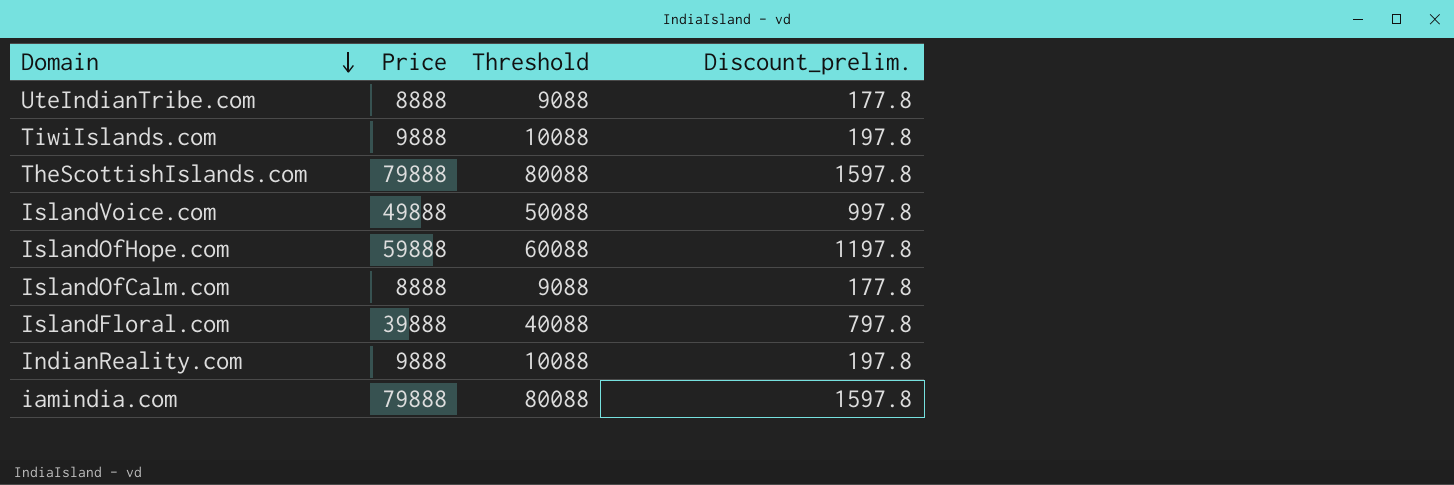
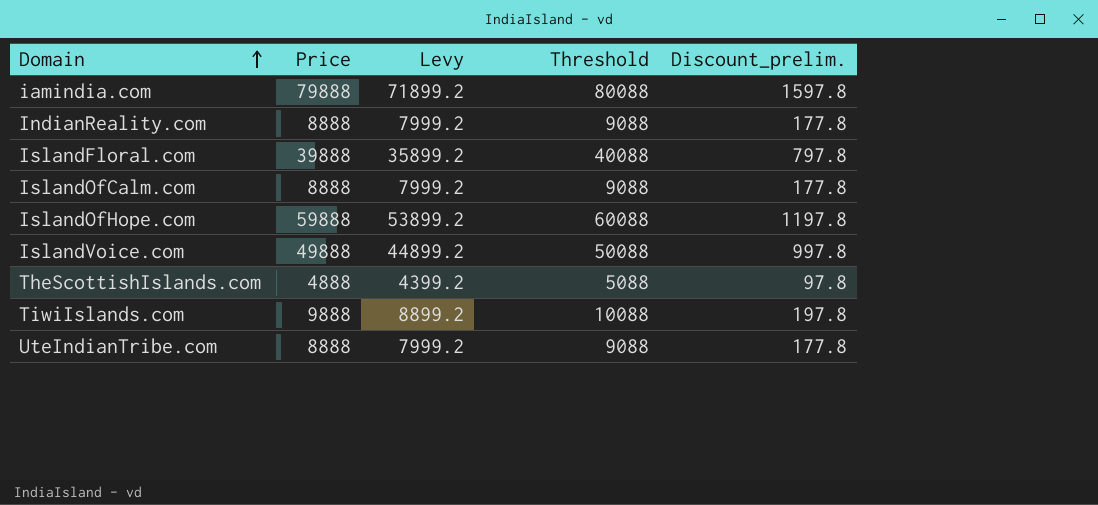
row order: Domain descending -> Domain ascending
column Levy | formula: none -> [Price] * 0.9
IndianReality.com | Price: 9888 -> 8888
IndianReality.com | Threshold: 10088 -> 9088
IndianReality.com | Discount_prelim.: 197.8 -> 177.8
TheScottishIslands.com | Price: 79888 -> 4888
TheScottishIslands.com | Threshold: 80088 -> 5088
TheScottishIslands.com | Discount_prelim.: 1597.8 -> 97.8

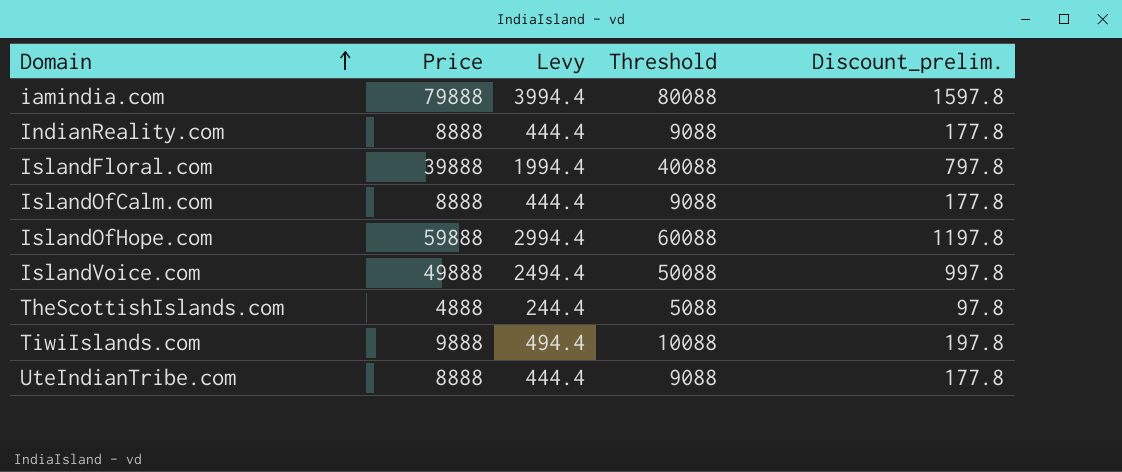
column Levy | formula: [Price] * 0.9 -> [Price] * 0.05

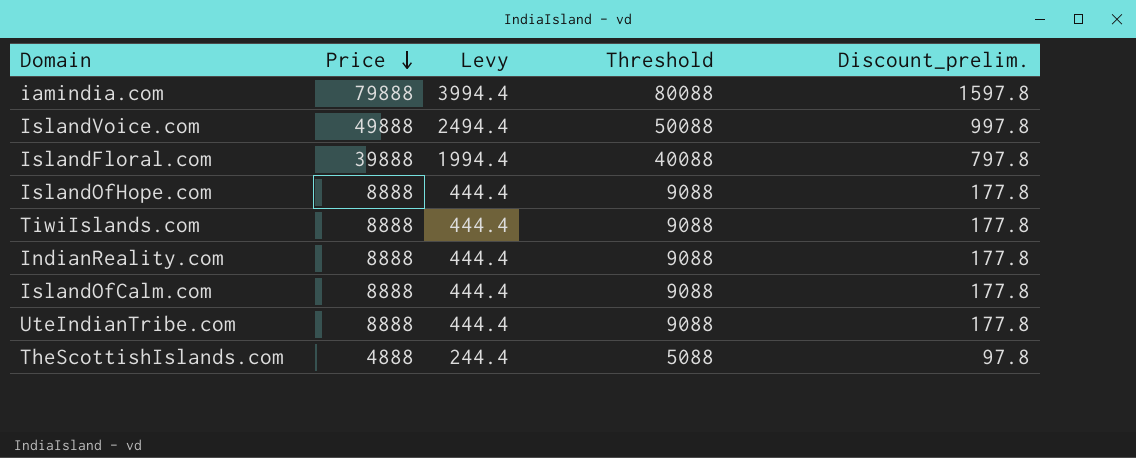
row order: Domain ascending -> Price descending
IslandOfHope.com | Price: 59888 -> 8888
IslandOfHope.com | Levy: 2994.4 -> 444.4
IslandOfHope.com | Threshold: 60088 -> 9088
IslandOfHope.com | Discount_prelim.: 1197.8 -> 177.8
TiwiIslands.com | Price: 9888 -> 8888
TiwiIslands.com | Levy: 494.4 -> 444.4
TiwiIslands.com | Threshold: 10088 -> 9088
TiwiIslands.com | Discount_prelim.: 197.8 -> 177.8

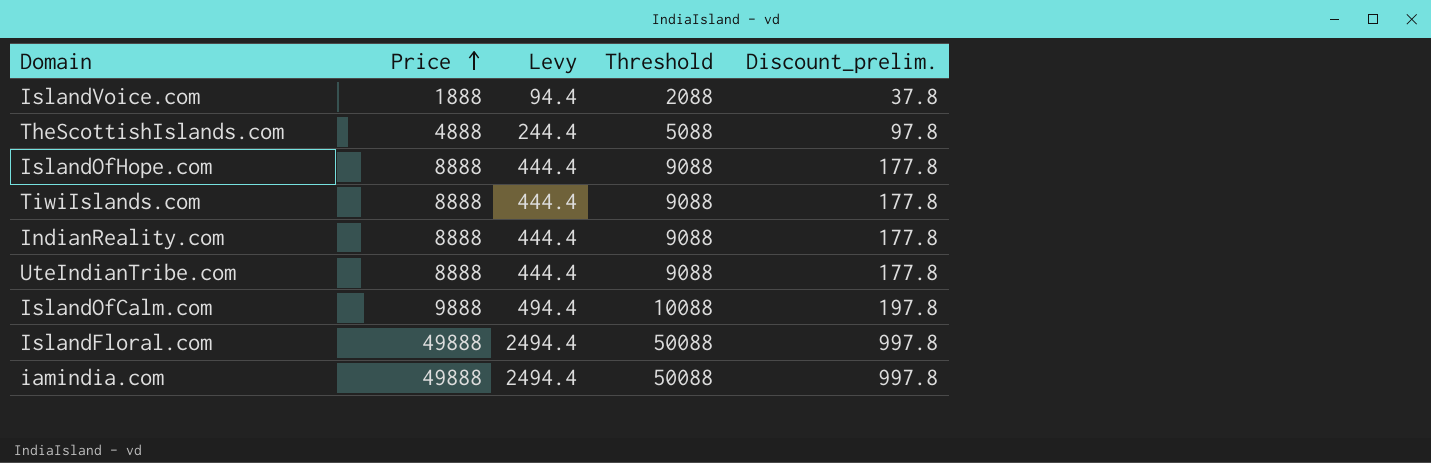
row order: Price descending -> Price ascending
IslandVoice.com | Price: 49888 -> 1888
IslandVoice.com | Levy: 2494.4 -> 94.4
IslandVoice.com | Threshold: 50088 -> 2088
IslandVoice.com | Discount_prelim.: 997.8 -> 37.8
IslandOfCalm.com | Price: 8888 -> 9888
IslandOfCalm.com | Levy: 444.4 -> 494.4
IslandOfCalm.com | Threshold: 9088 -> 10088
IslandOfCalm.com | Discount_prelim.: 177.8 -> 197.8
IslandFloral.com | Price: 39888 -> 49888
IslandFloral.com | Levy: 1994.4 -> 2494.4
IslandFloral.com | Threshold: 40088 -> 50088
IslandFloral.com | Discount_prelim.: 797.8 -> 997.8
iamindia.com | Price: 79888 -> 49888
iamindia.com | Levy: 3994.4 -> 2494.4
iamindia.com | Threshold: 80088 -> 50088
iamindia.com | Discount_prelim.: 1597.8 -> 997.8

